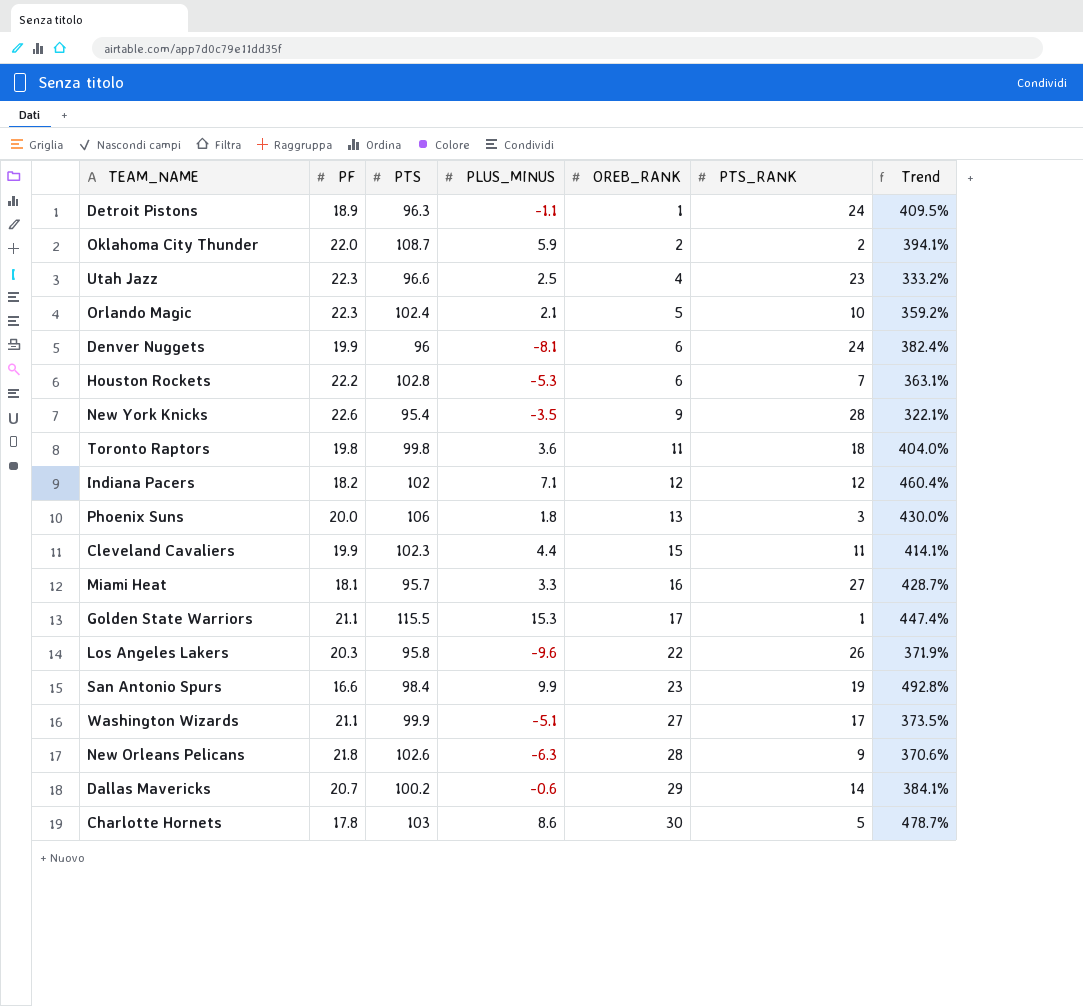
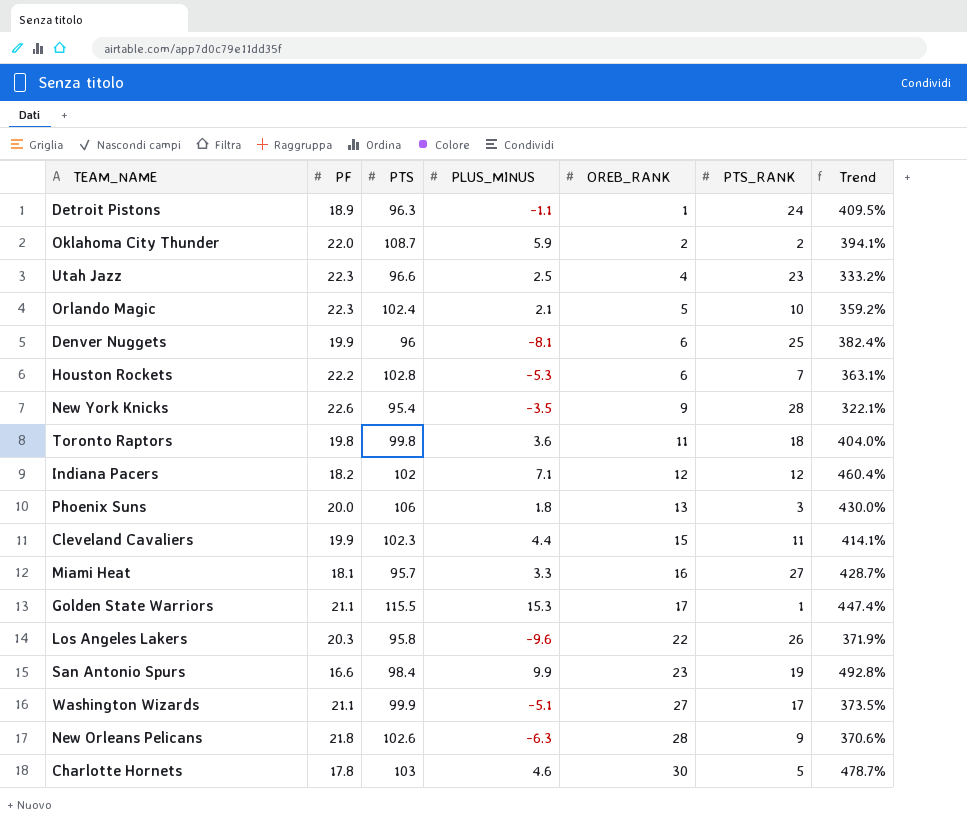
row Dallas Mavericks: 20.7 | 100.2 | -0.6 | 29 | 14 | 384.1% -> none
Denver Nuggets | PTS_RANK: 24 -> 25
Charlotte Hornets | PLUS_MINUS: 8.6 -> 4.6

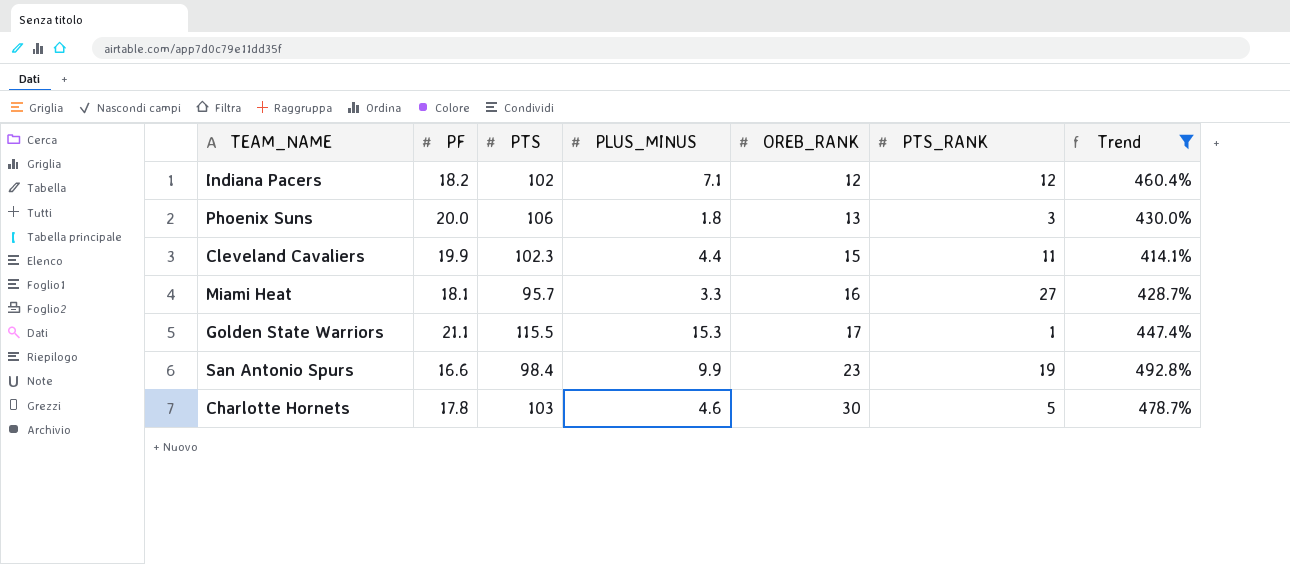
filter: none -> Trend >= 414.1%

